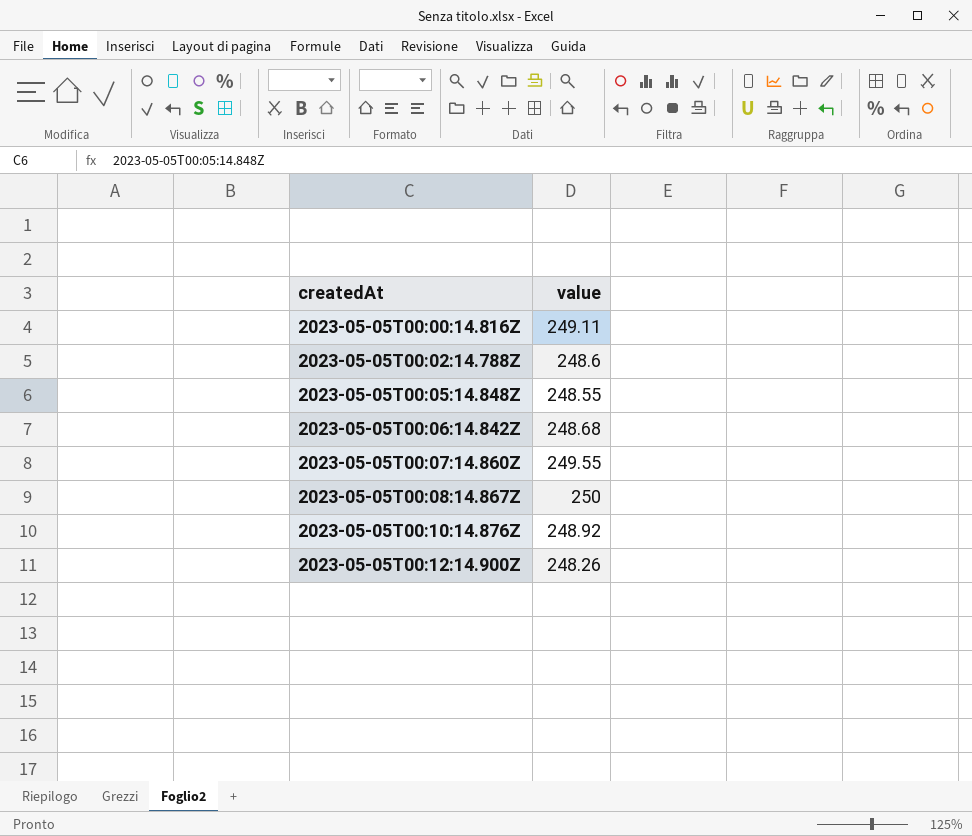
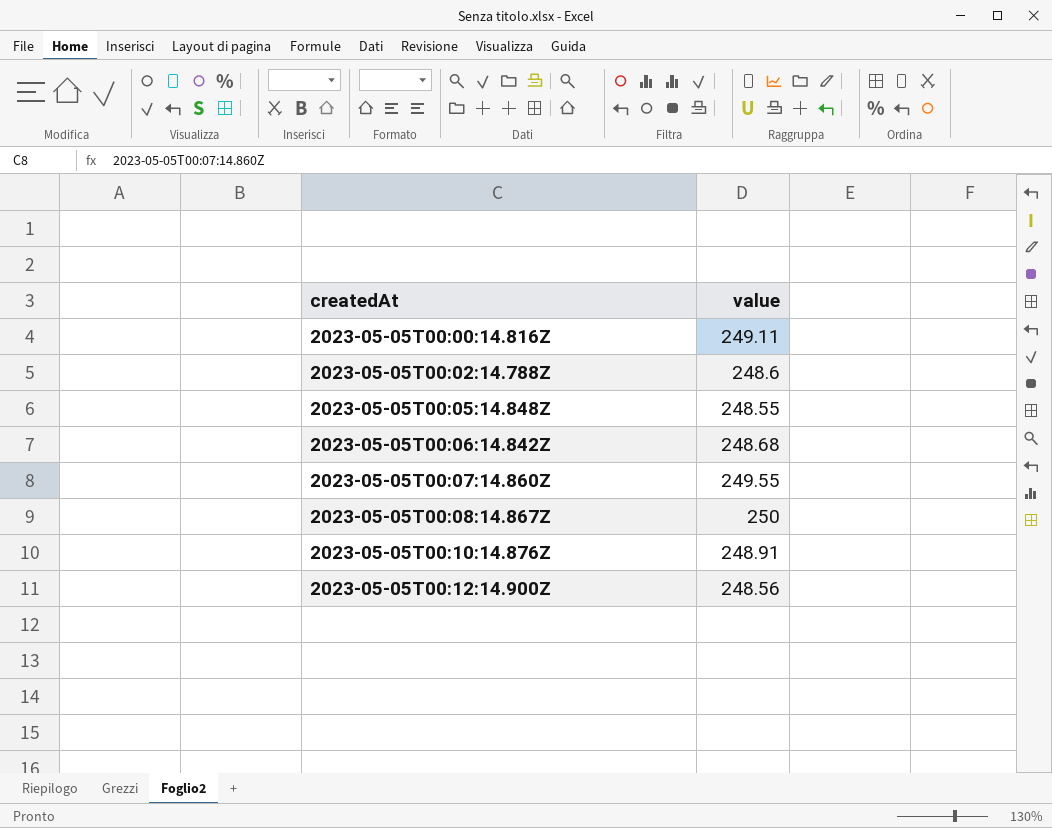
2023-05-05T00:10:14.876Z | value: 248.92 -> 248.91
2023-05-05T00:12:14.900Z | value: 248.26 -> 248.56

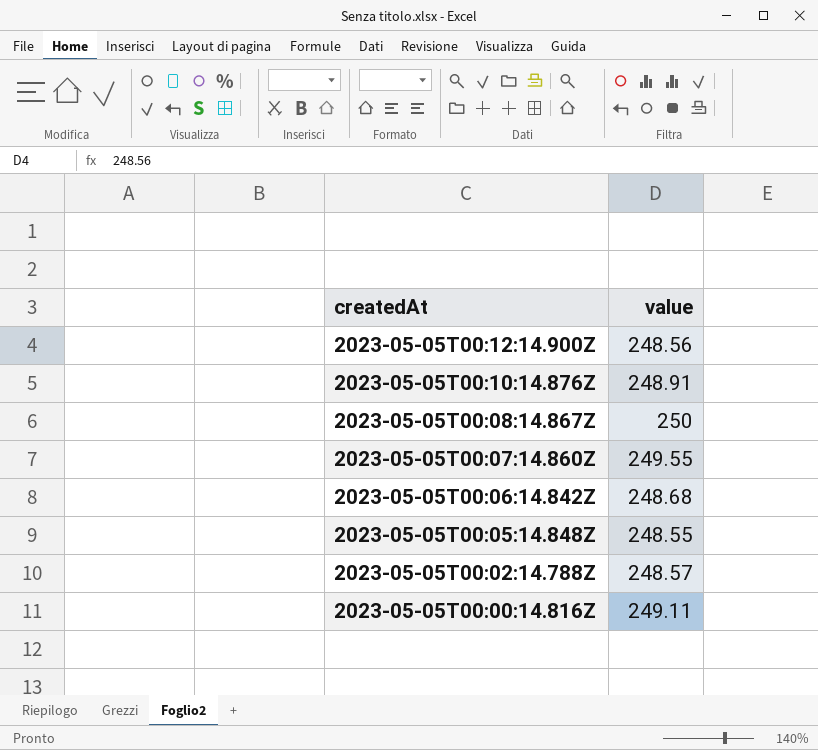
row order: createdAt ascending -> createdAt descending
2023-05-05T00:02:14.788Z | value: 248.6 -> 248.57

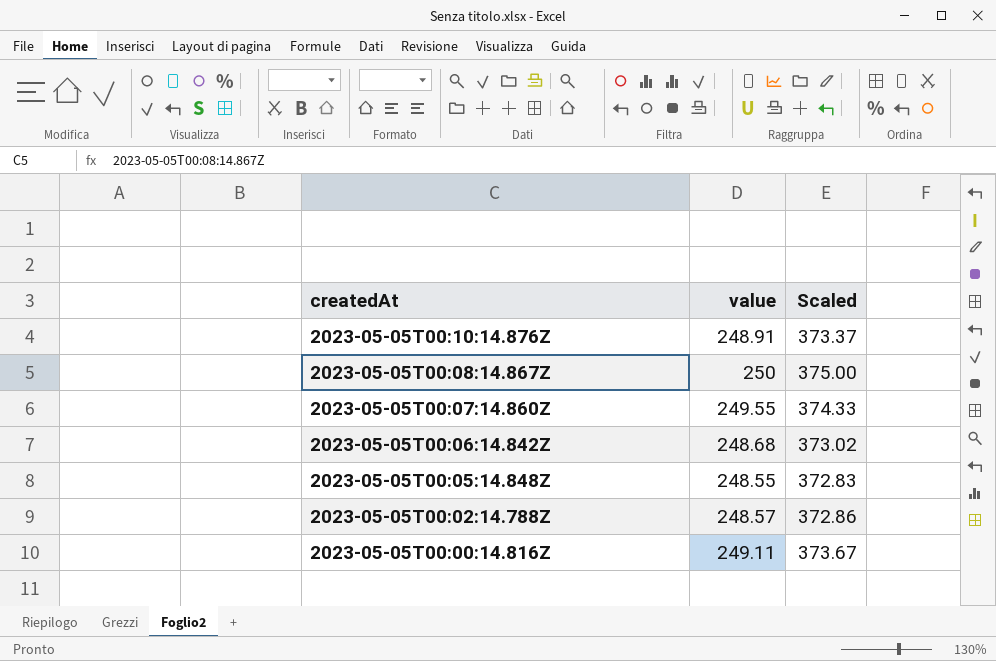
column Scaled | formula: none -> [value] * 1.5
row 2023-05-05T00:12:14.900Z: 248.56 -> none

